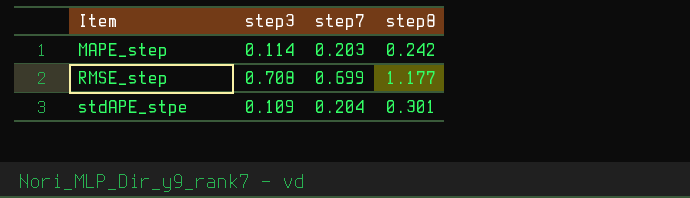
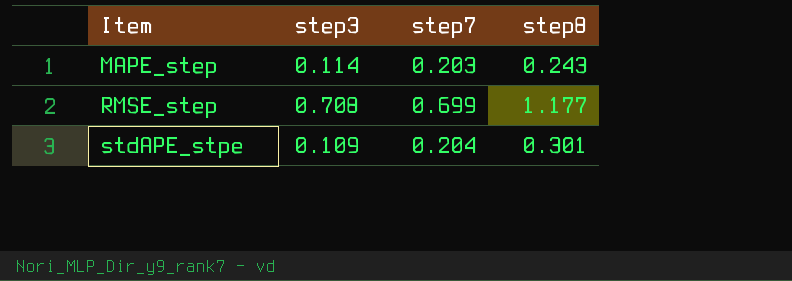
MAPE_step | step8: 0.242 -> 0.243

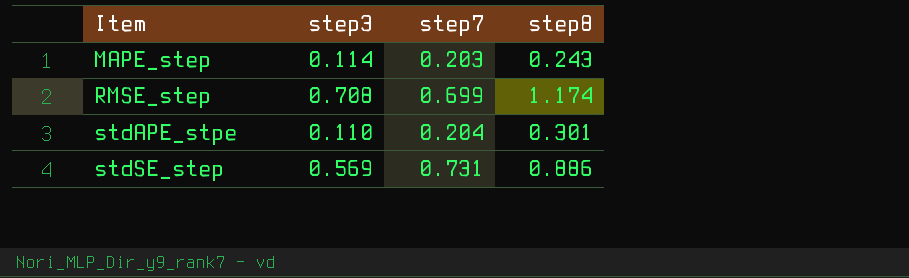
RMSE_step | step8: 1.177 -> 1.174
stdAPE_stpe | step3: 0.109 -> 0.110
row stdSE_step: none -> 0.569 | 0.731 | 0.886

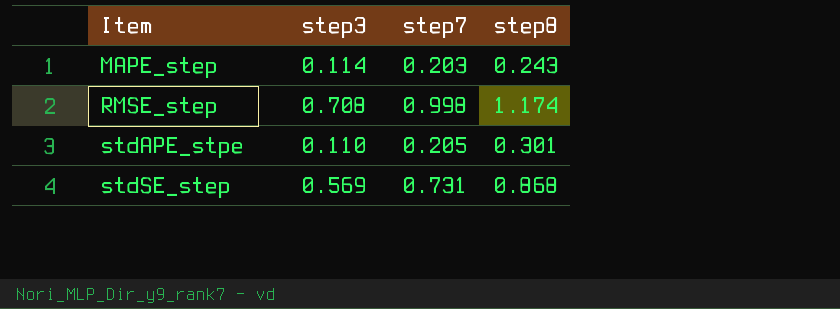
RMSE_step | step7: 0.699 -> 0.998
stdAPE_stpe | step7: 0.204 -> 0.205
stdSE_step | step8: 0.886 -> 0.868

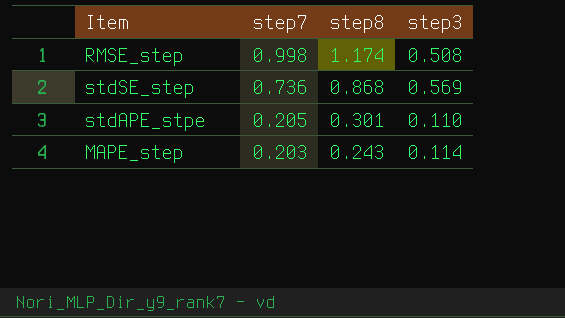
row order: Item ascending -> step7 descending
column step3 | position: 2 -> 4
RMSE_step | step3: 0.708 -> 0.508
stdSE_step | step7: 0.731 -> 0.736

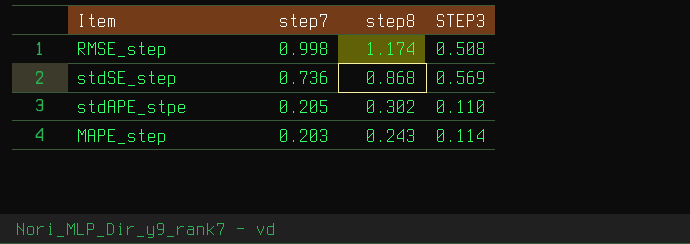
column name: step3 -> STEP3
stdAPE_stpe | step8: 0.301 -> 0.302

